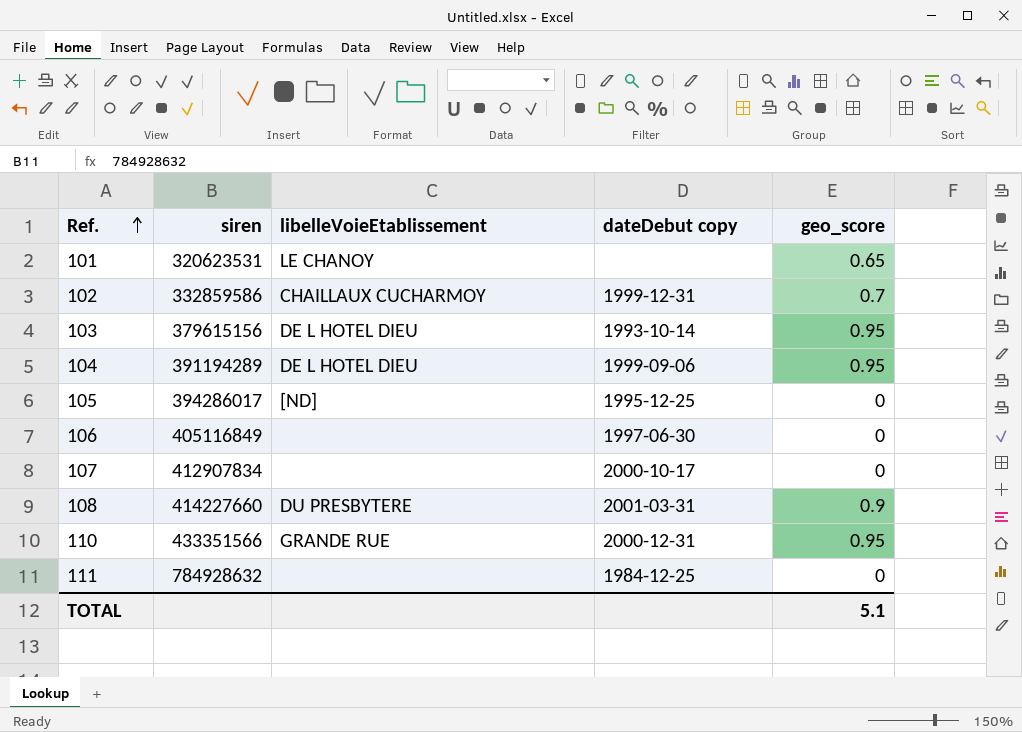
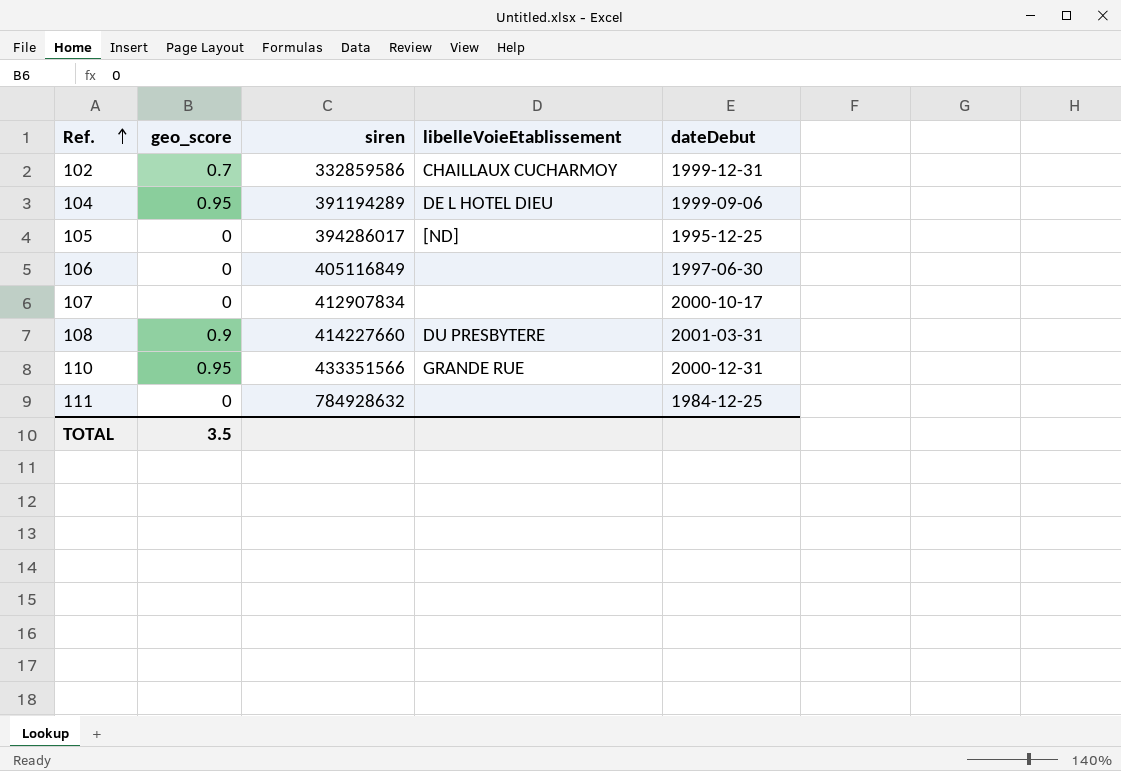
column geo_score | position: 5 -> 2
column name: dateDebut copy -> dateDebut
row 101: 320623531 | LE CHANOY | none | 0.65 -> none
row 103: 379615156 | DE L HOTEL DIEU | 1993-10-14 | 0.95 -> none
TOTAL | geo_score: 5.1 -> 3.5

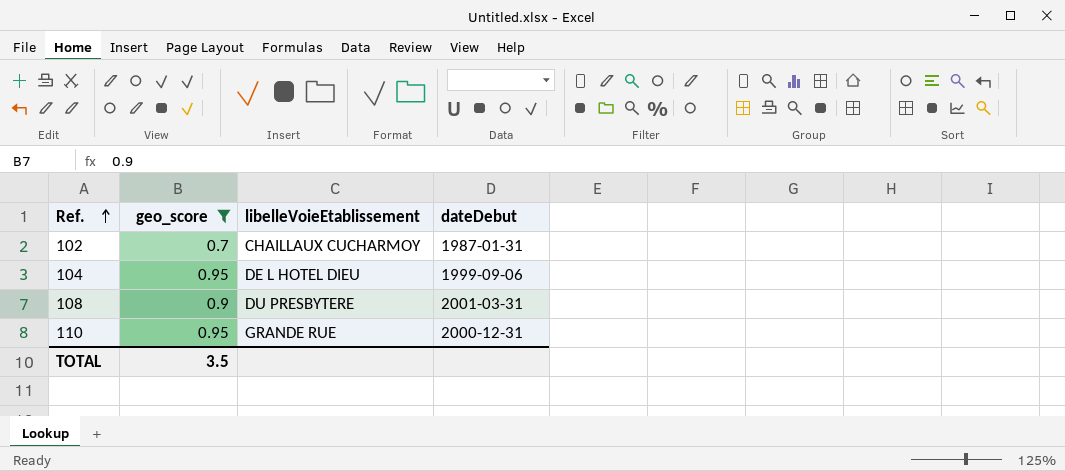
filter: none -> geo_score != 0
column siren | position: 3 -> none
102 | dateDebut: 1999-12-31 -> 1987-01-31

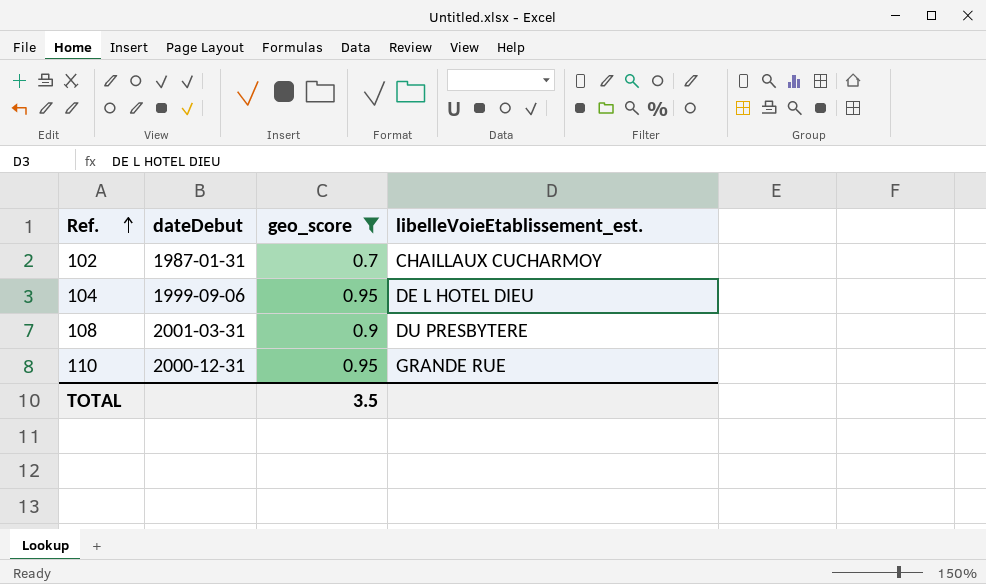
column dateDebut | position: 4 -> 2
column name: libelleVoieEtablissement -> libelleVoieEtablissement_est.

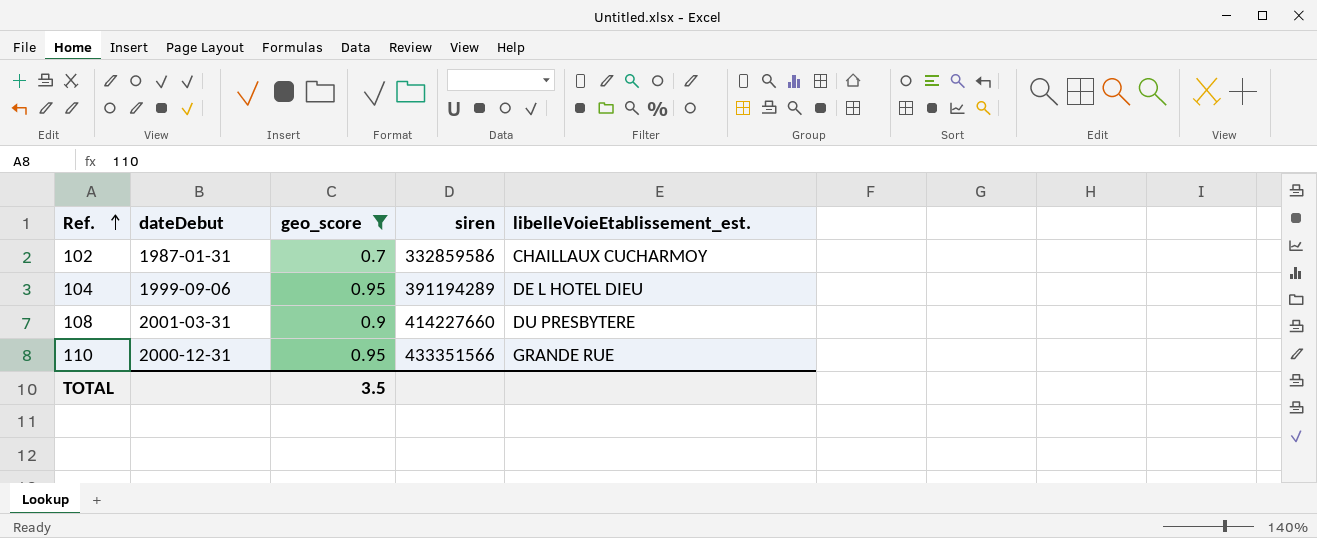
column siren | position: none -> 4

